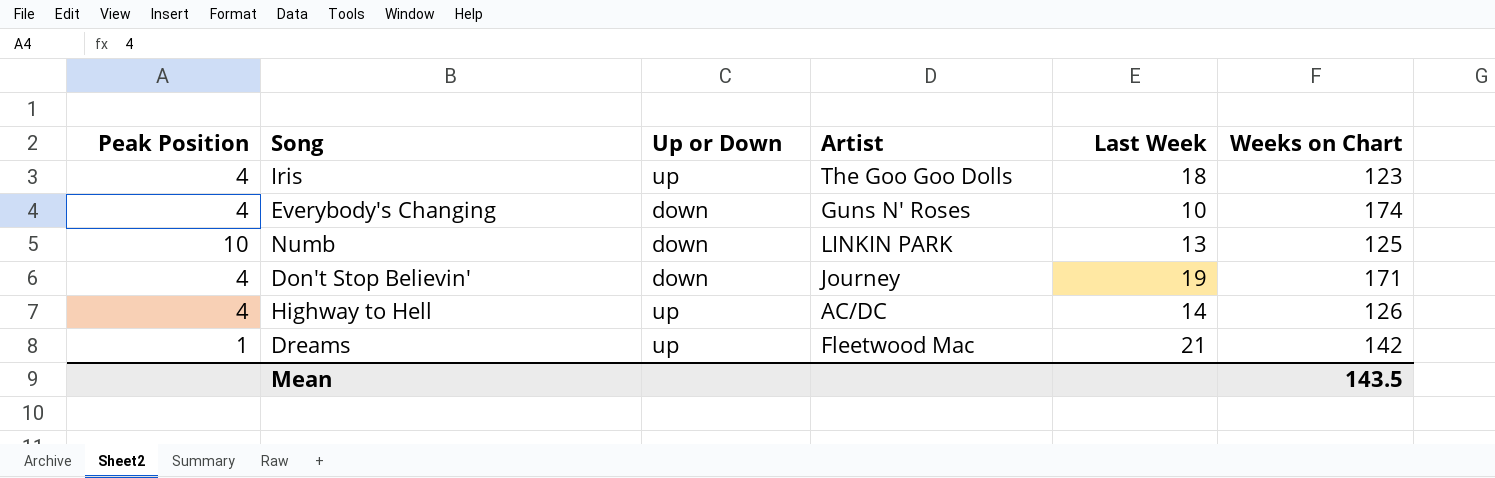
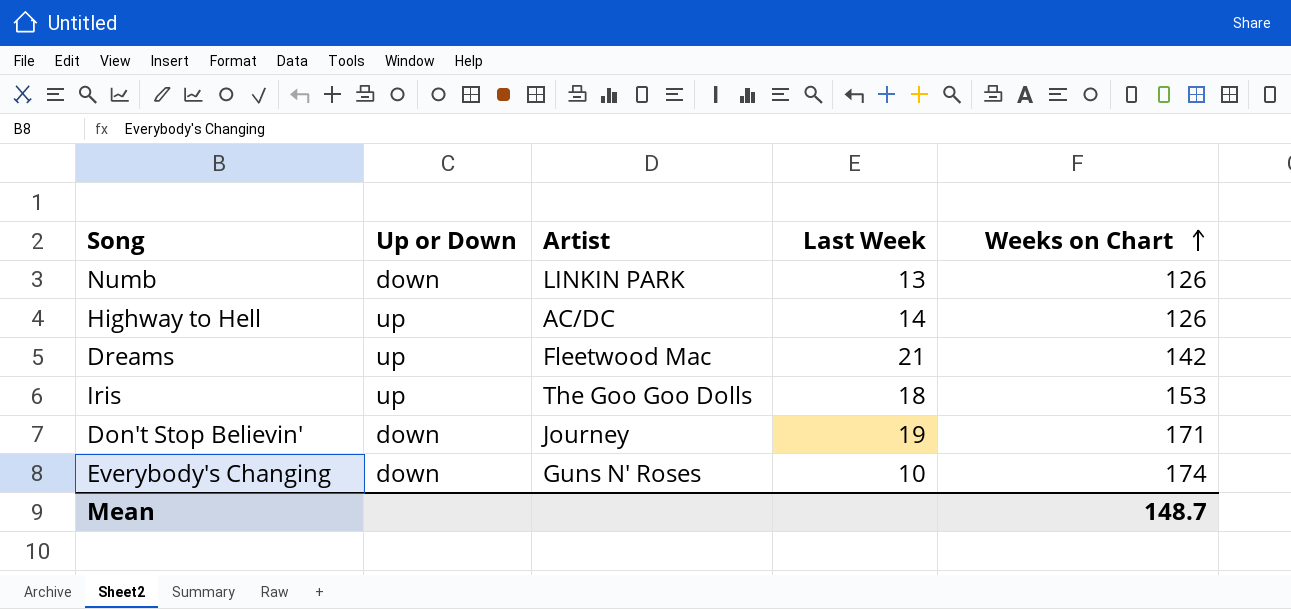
row order: none -> Weeks on Chart ascending
column Peak Position | position: 1 -> none
Numb | Weeks on Chart: 125 -> 126
Iris | Weeks on Chart: 123 -> 153
Mean | Weeks on Chart: 143.5 -> 148.7

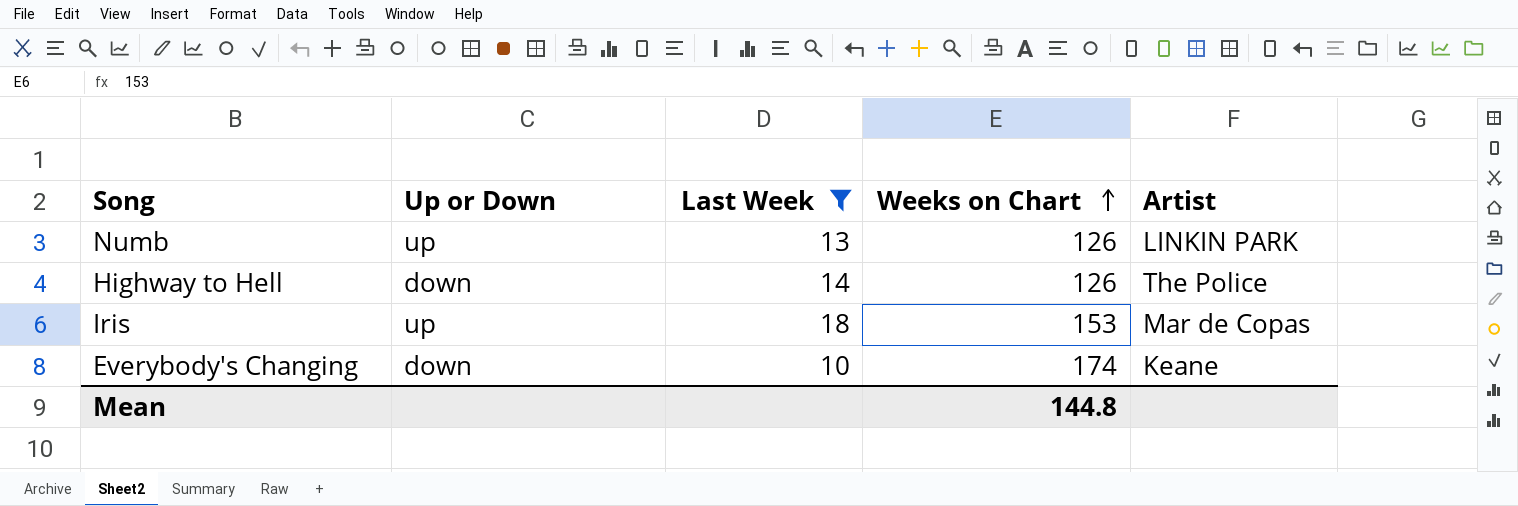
filter: none -> Last Week <= 18
column Artist | position: 3 -> 5
Numb | Up or Down: down -> up
Highway to Hell | Up or Down: up -> down
Highway to Hell | Artist: AC/DC -> The Police
Iris | Artist: The Goo Goo Dolls -> Mar de Copas
Everybody's Changing | Artist: Guns N' Roses -> Keane
Mean | Weeks on Chart: 148.7 -> 144.8

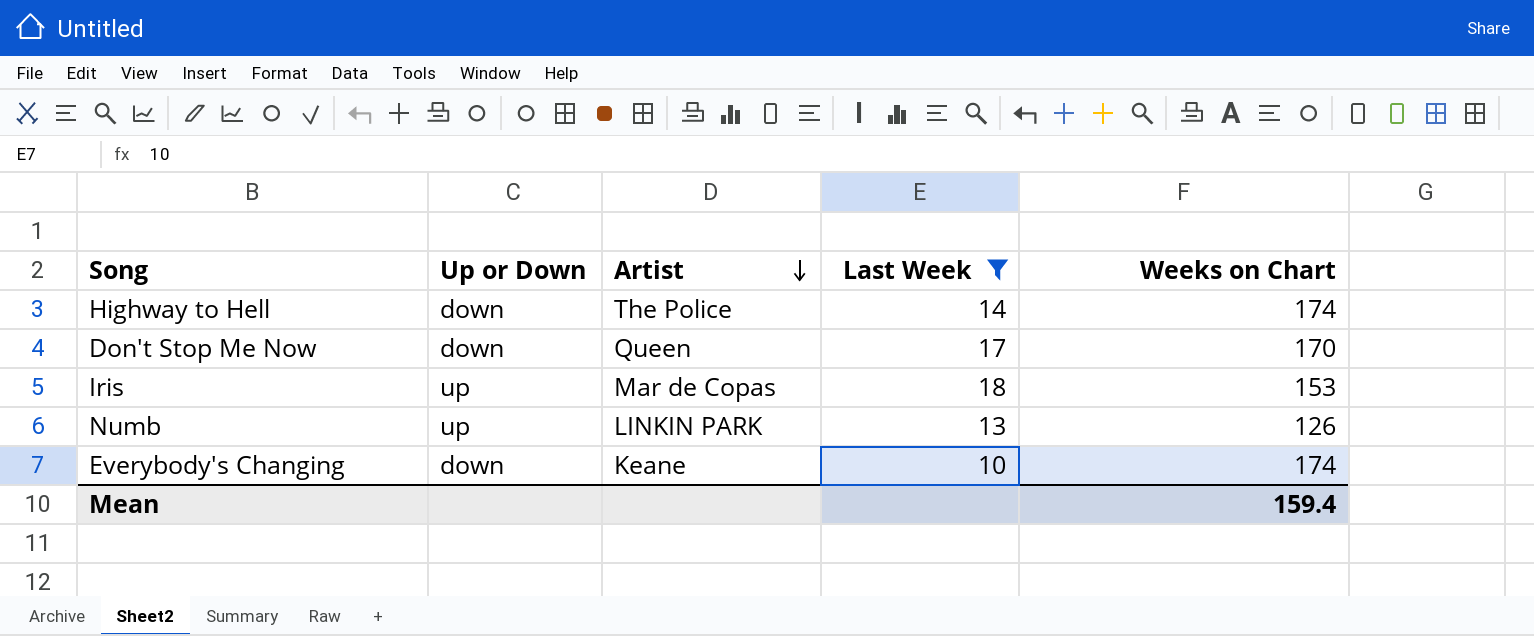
row order: Weeks on Chart ascending -> Artist descending
column Artist | position: 5 -> 3
Highway to Hell | Weeks on Chart: 126 -> 174
row Don't Stop Me Now: none -> down | Queen | 17 | 170
Mean | Weeks on Chart: 144.8 -> 159.4

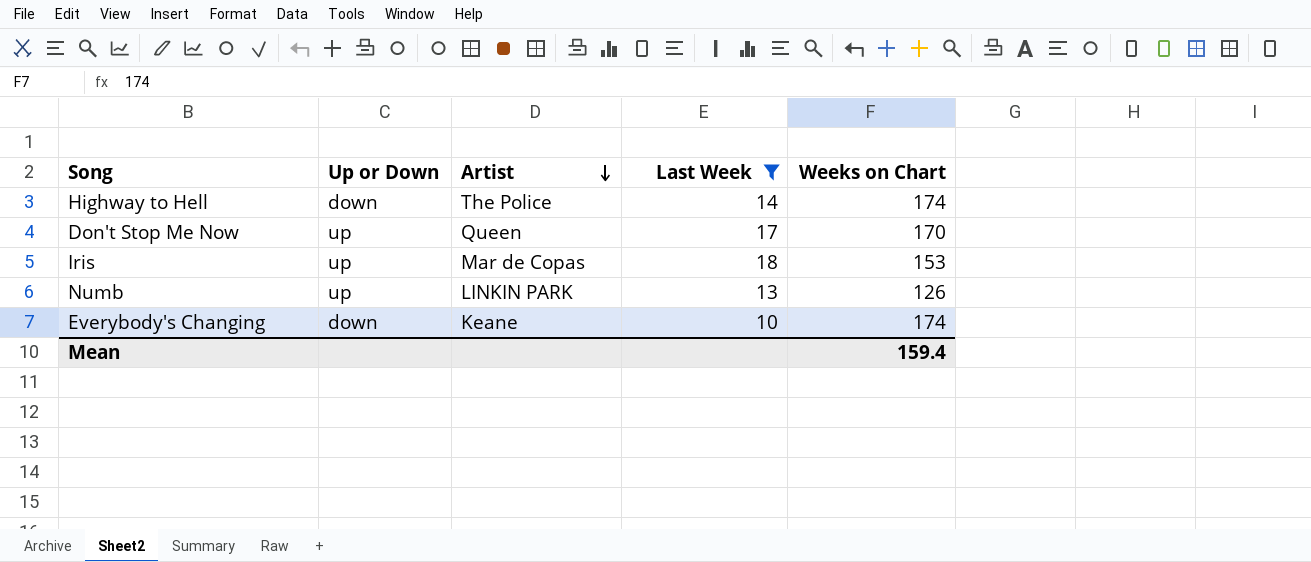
Don't Stop Me Now | Up or Down: down -> up

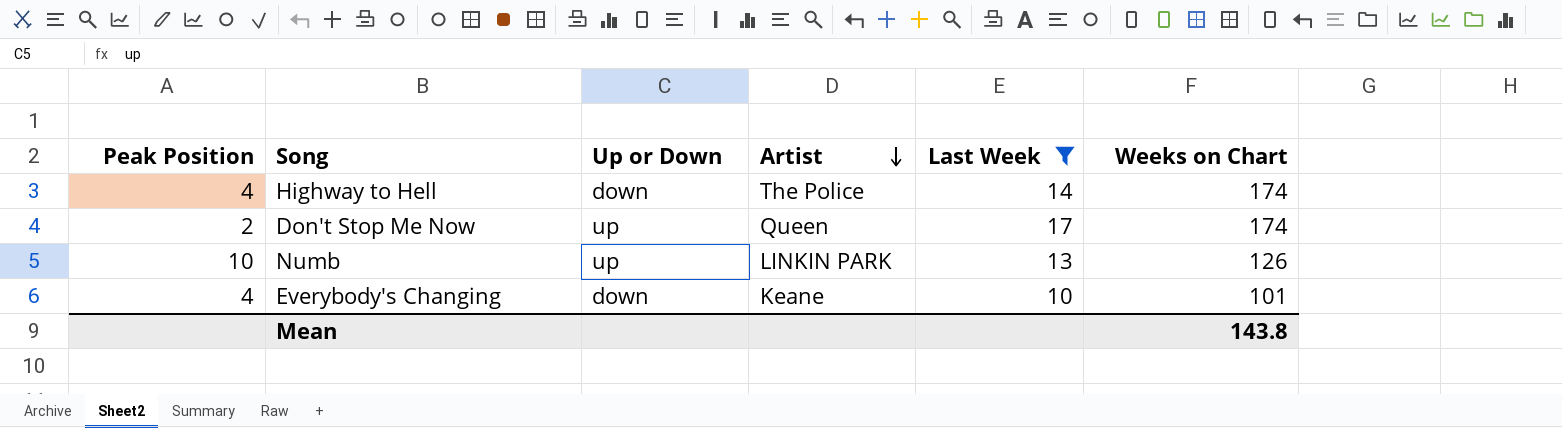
column Peak Position | position: none -> 1
row Iris: up | Mar de Copas | 18 | 153 -> none
Don't Stop Me Now | Weeks on Chart: 170 -> 174
Everybody's Changing | Weeks on Chart: 174 -> 101
Mean | Weeks on Chart: 159.4 -> 143.8

